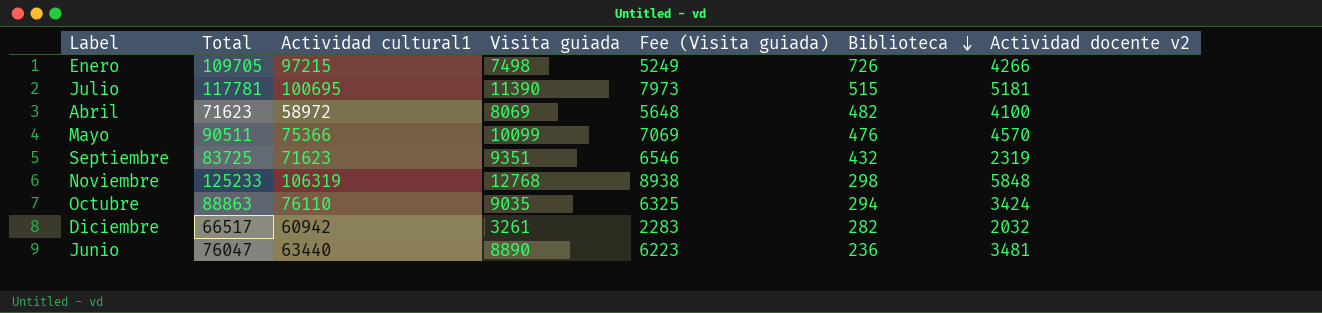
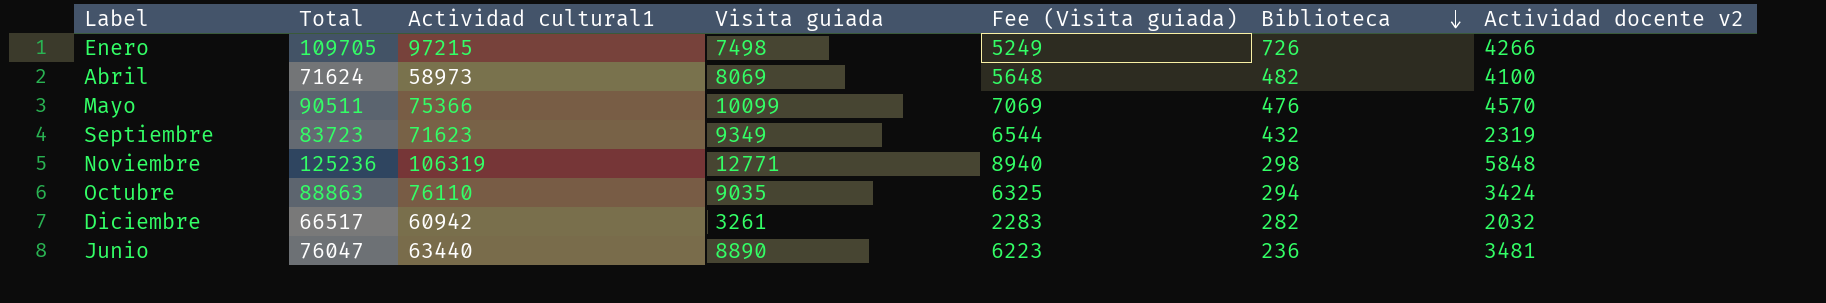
row Julio: 117781 | 100695 | 11390 | 7973 | 515 | 5181 -> none
Abril | Total: 71623 -> 71624
Abril | Actividad cultural1: 58972 -> 58973
Septiembre | Total: 83725 -> 83723
Septiembre | Visita guiada: 9351 -> 9349
Septiembre | Fee (Visita guiada): 6546 -> 6544
Noviembre | Total: 125233 -> 125236
Noviembre | Visita guiada: 12768 -> 12771
Noviembre | Fee (Visita guiada): 8938 -> 8940

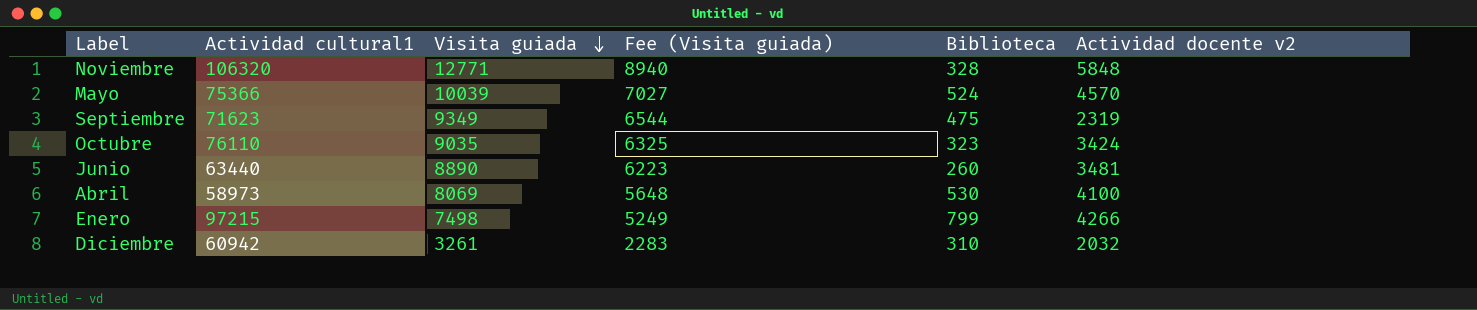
row order: Biblioteca descending -> Visita guiada descending
column Total | formula: [Actividad cultural1] + [Visita guiada] + [Biblioteca] + [Actividad docente v2] -> none
Noviembre | Actividad cultural1: 106319 -> 106320
Noviembre | Biblioteca: 298 -> 328
Mayo | Visita guiada: 10099 -> 10039
Mayo | Fee (Visita guiada): 7069 -> 7027
Mayo | Biblioteca: 476 -> 524
Septiembre | Biblioteca: 432 -> 475
Octubre | Biblioteca: 294 -> 323
Junio | Biblioteca: 236 -> 260
Abril | Biblioteca: 482 -> 530
Enero | Biblioteca: 726 -> 799
Diciembre | Biblioteca: 282 -> 310

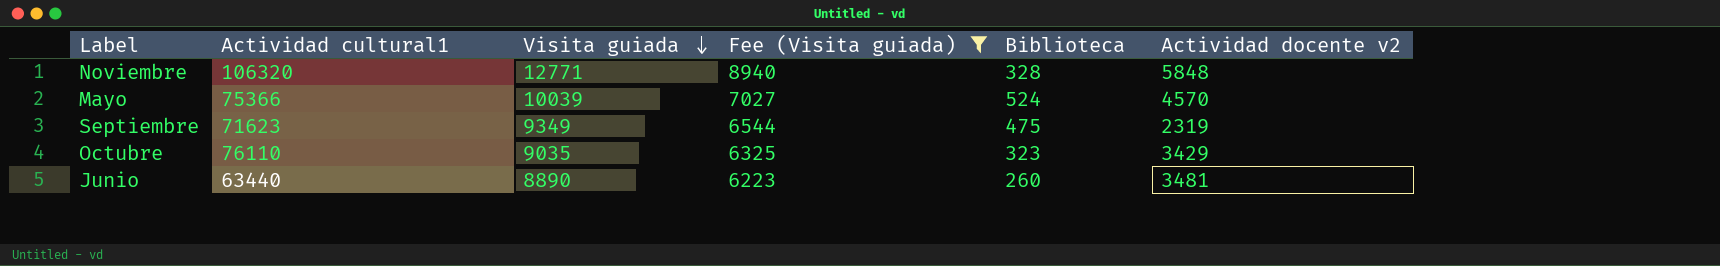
filter: none -> Fee (Visita guiada) >= 6223
Octubre | Actividad docente v2: 3424 -> 3429

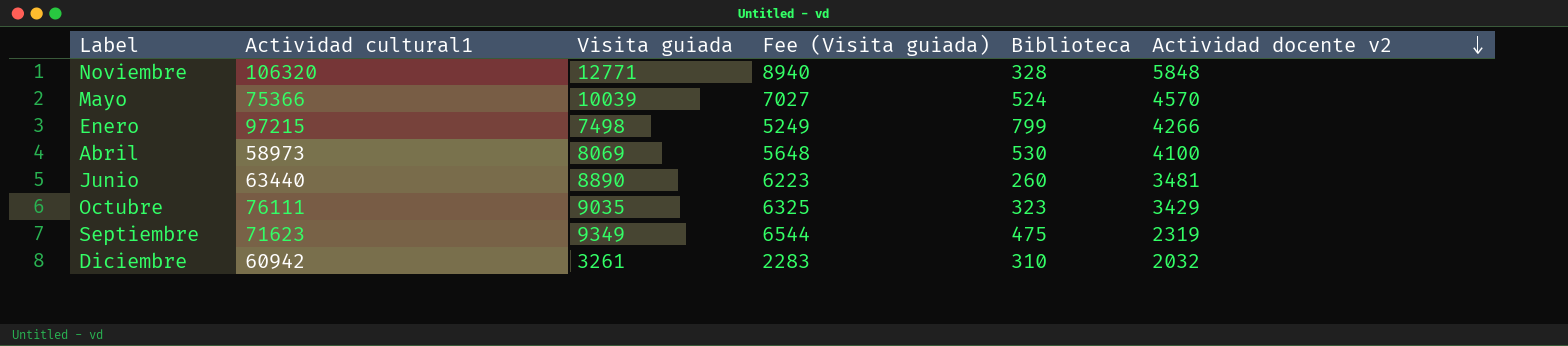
filter: Fee (Visita guiada) >= 6223 -> none
row order: Visita guiada descending -> Actividad docente v2 descending
Octubre | Actividad cultural1: 76110 -> 76111

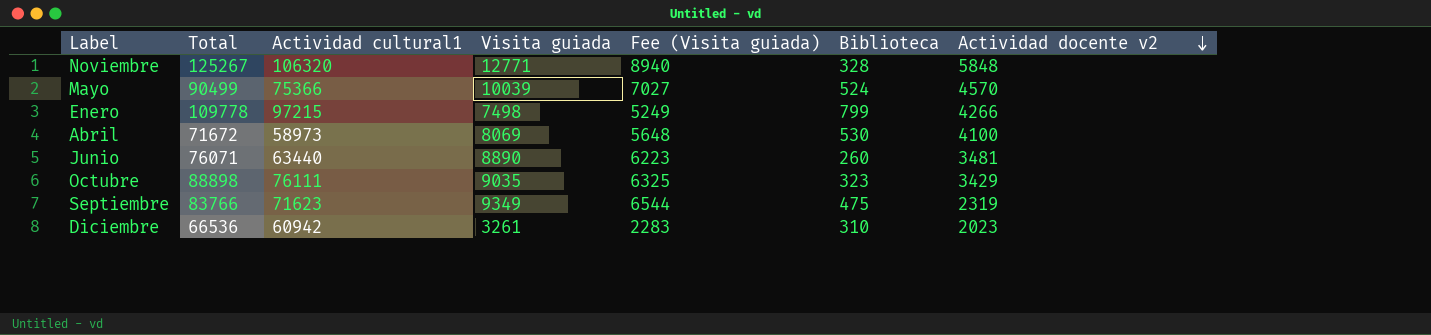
column Total | formula: none -> [Actividad cultural1] + [Visita guiada] + [Biblioteca] + [Actividad docente v2]
Diciembre | Actividad docente v2: 2032 -> 2023

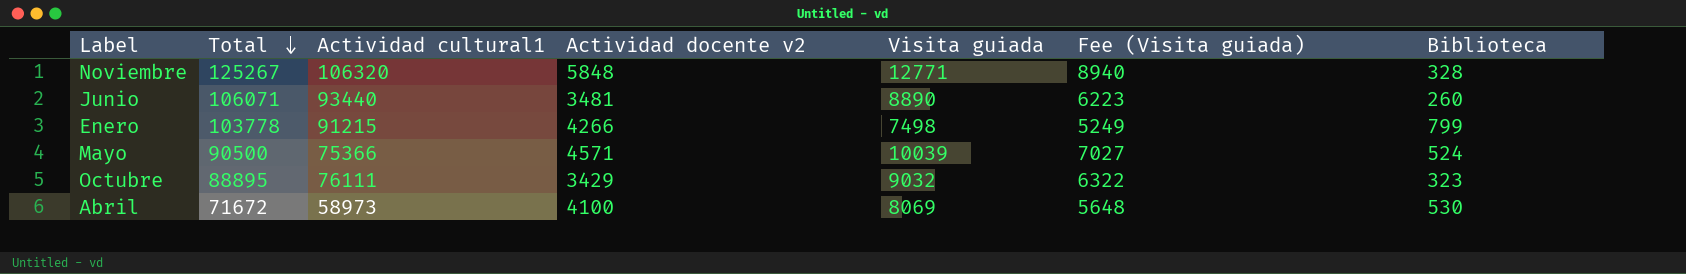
row order: Actividad docente v2 descending -> Total descending
column Actividad docente v2 | position: 7 -> 4
row Septiembre: 83766 | 71623 | 9349 | 6544 | 475 | 2319 -> none
row Diciembre: 66536 | 60942 | 3261 | 2283 | 310 | 2023 -> none
Junio | Total: 76071 -> 106071
Junio | Actividad cultural1: 63440 -> 93440
Enero | Total: 109778 -> 103778
Enero | Actividad cultural1: 97215 -> 91215
Mayo | Total: 90499 -> 90500
Mayo | Actividad docente v2: 4570 -> 4571
Octubre | Total: 88898 -> 88895
Octubre | Visita guiada: 9035 -> 9032
Octubre | Fee (Visita guiada): 6325 -> 6322

